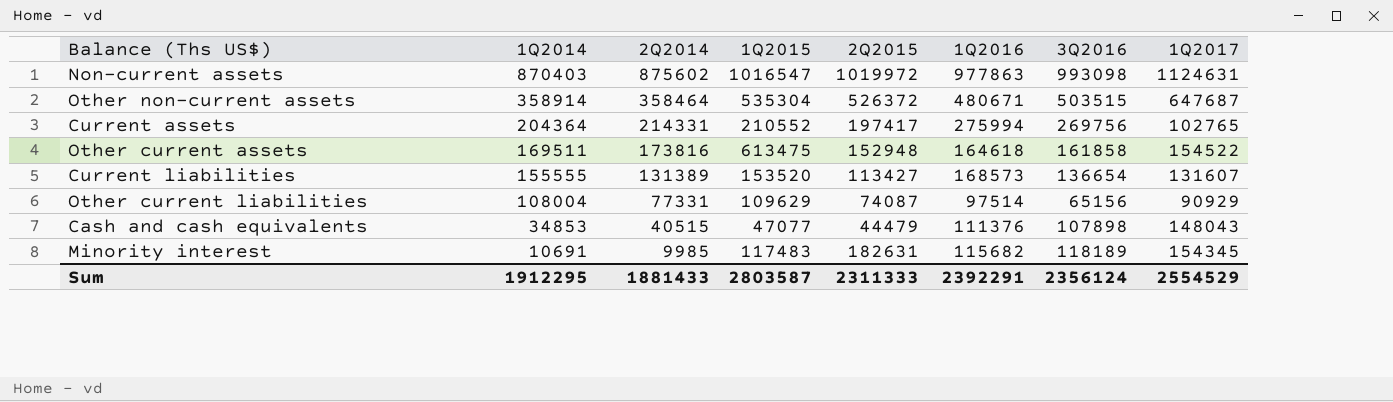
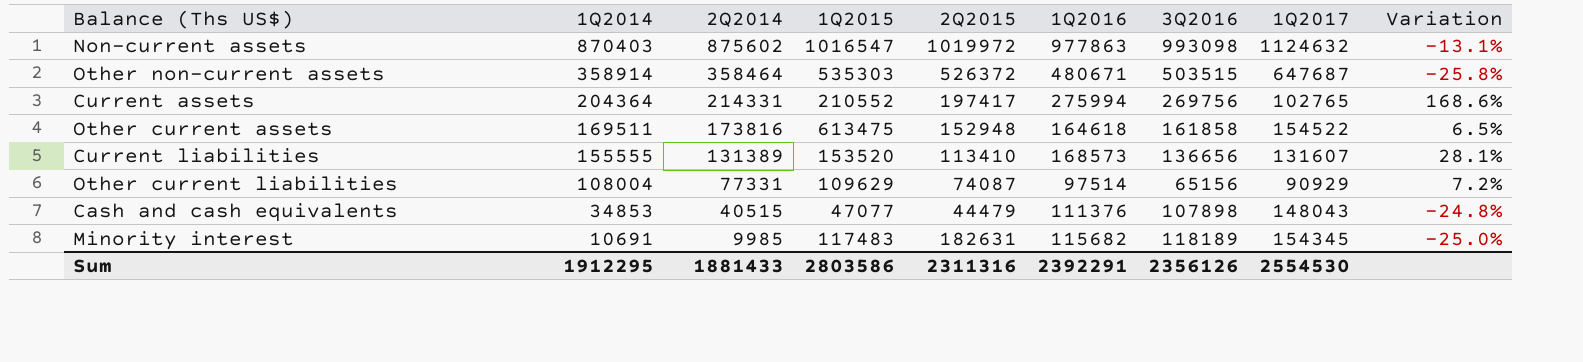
column Variation | formula: none -> ([1Q2016] - [1Q2017]) / [1Q2017]
Non-current assets | 1Q2017: 1124631 -> 1124632
Other non-current assets | 1Q2015: 535304 -> 535303
Current liabilities | 2Q2015: 113427 -> 113410
Current liabilities | 3Q2016: 136654 -> 136656
Sum | 1Q2015: 2803587 -> 2803586
Sum | 2Q2015: 2311333 -> 2311316
Sum | 3Q2016: 2356124 -> 2356126
Sum | 1Q2017: 2554529 -> 2554530

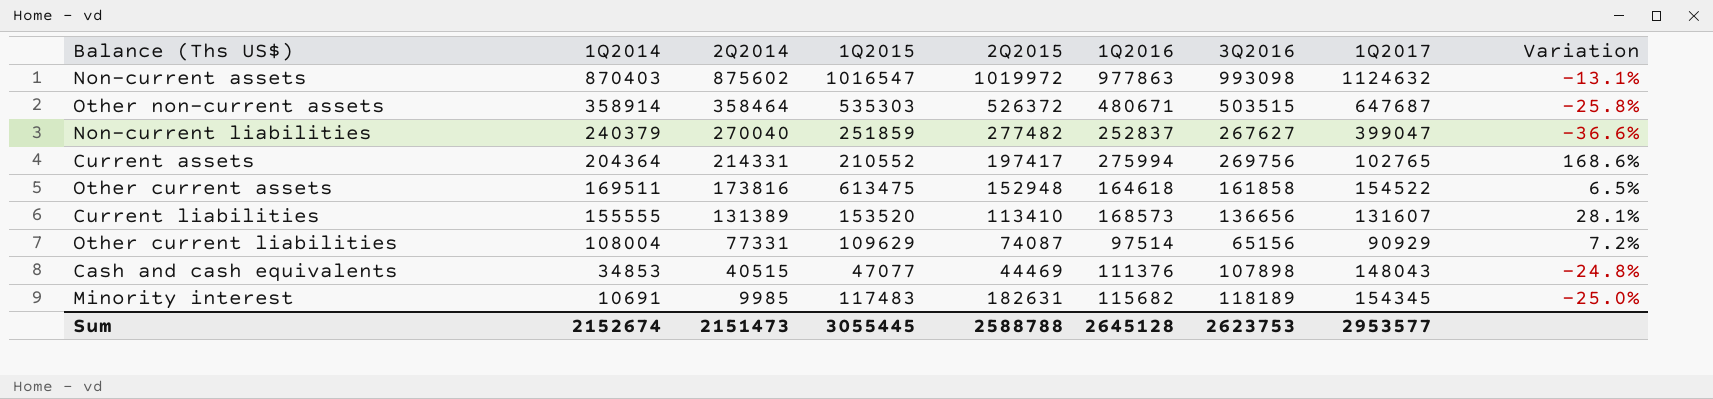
row Non-current liabilities: none -> 240379 | 270040 | 251859 | 277482 | 252837 | 267627 | 399047 | -36.6%
Cash and cash equivalents | 2Q2015: 44479 -> 44469
Sum | 1Q2014: 1912295 -> 2152674
Sum | 2Q2014: 1881433 -> 2151473
Sum | 1Q2015: 2803586 -> 3055445
Sum | 2Q2015: 2311316 -> 2588788
Sum | 1Q2016: 2392291 -> 2645128
Sum | 3Q2016: 2356126 -> 2623753
Sum | 1Q2017: 2554530 -> 2953577

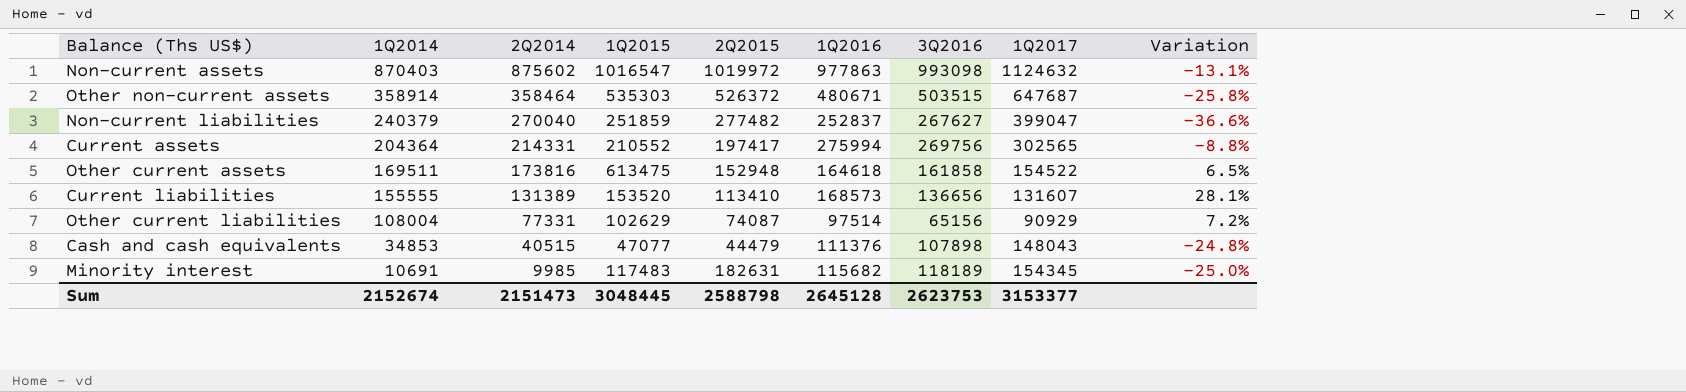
Current assets | 1Q2017: 102765 -> 302565
Current assets | Variation: 168.6% -> -8.8%
Other current liabilities | 1Q2015: 109629 -> 102629
Cash and cash equivalents | 2Q2015: 44469 -> 44479
Sum | 1Q2015: 3055445 -> 3048445
Sum | 2Q2015: 2588788 -> 2588798
Sum | 1Q2017: 2953577 -> 3153377

